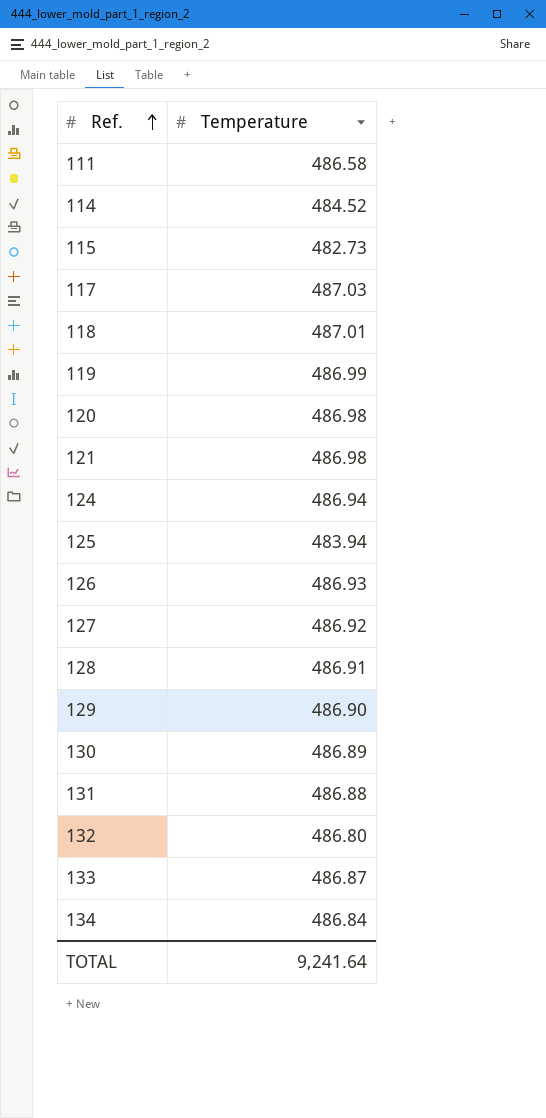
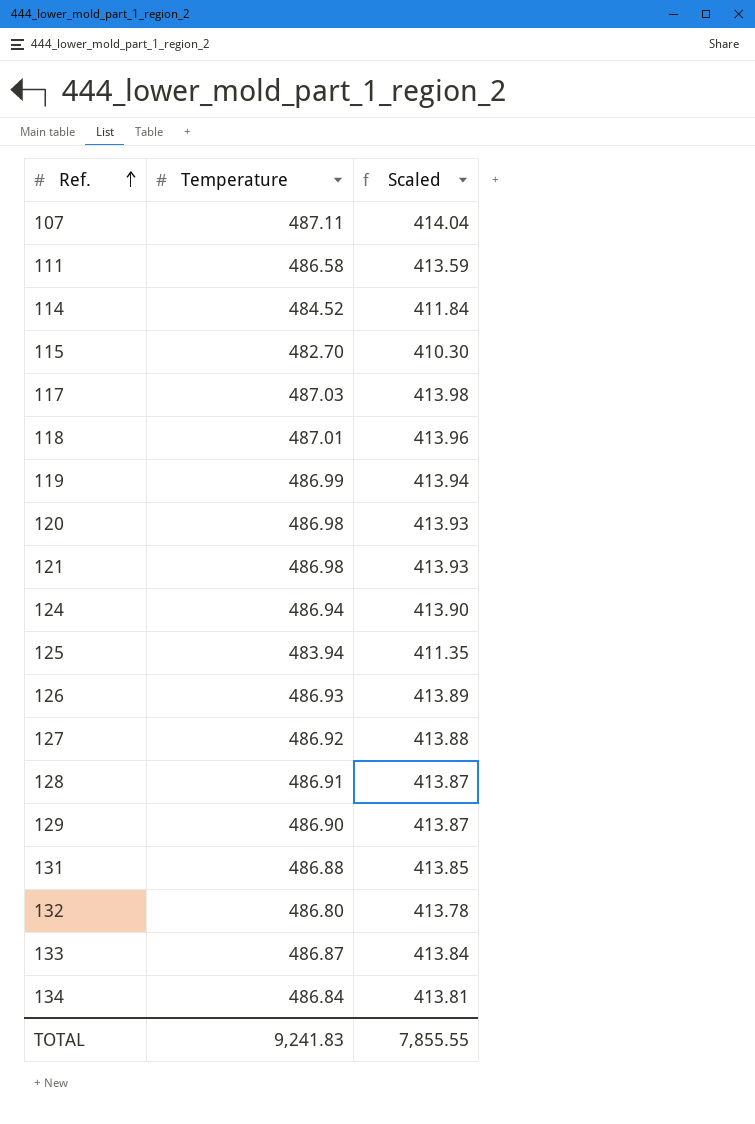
column Scaled | formula: none -> [Temperature] * 0.85
row 130: 486.89 -> none
row 107: none -> 487.11 | 414.04
115 | Temperature: 482.73 -> 482.70
TOTAL | Temperature: 9,241.64 -> 9,241.83

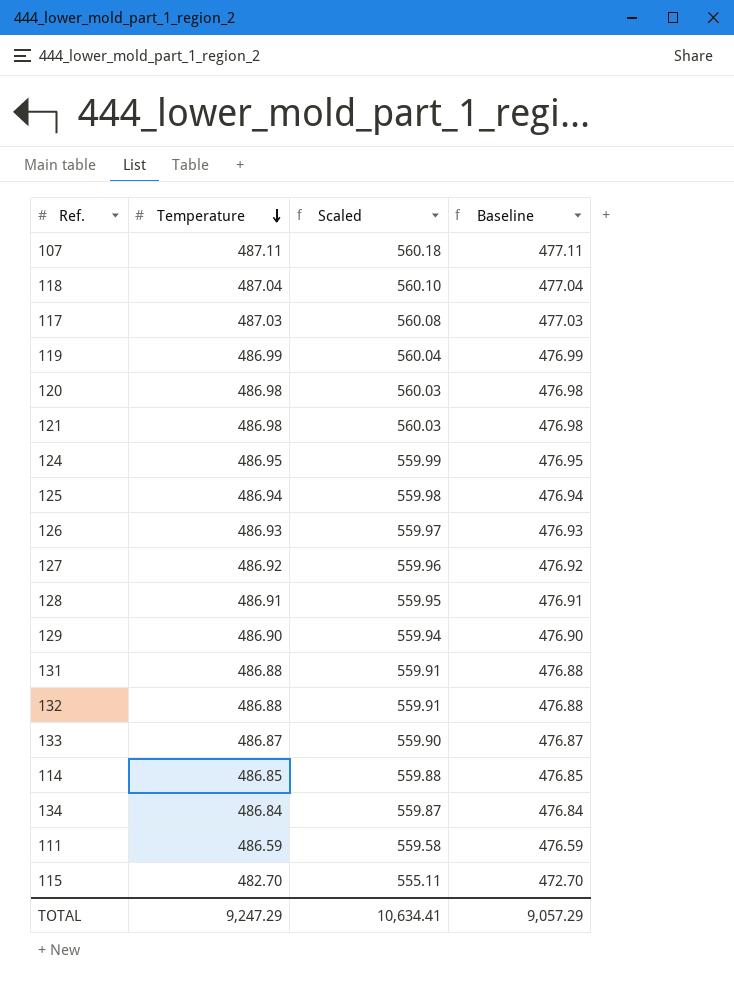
row order: Ref. ascending -> Temperature descending
column Scaled | formula: [Temperature] * 0.85 -> [Temperature] * 1.15
column Baseline | formula: none -> [Temperature] - 10
118 | Temperature: 487.01 -> 487.04
124 | Temperature: 486.94 -> 486.95
125 | Temperature: 483.94 -> 486.94
132 | Temperature: 486.80 -> 486.88
114 | Temperature: 484.52 -> 486.85
111 | Temperature: 486.58 -> 486.59
TOTAL | Temperature: 9,241.83 -> 9,247.29
TOTAL | Scaled: 7,855.55 -> 10,634.41

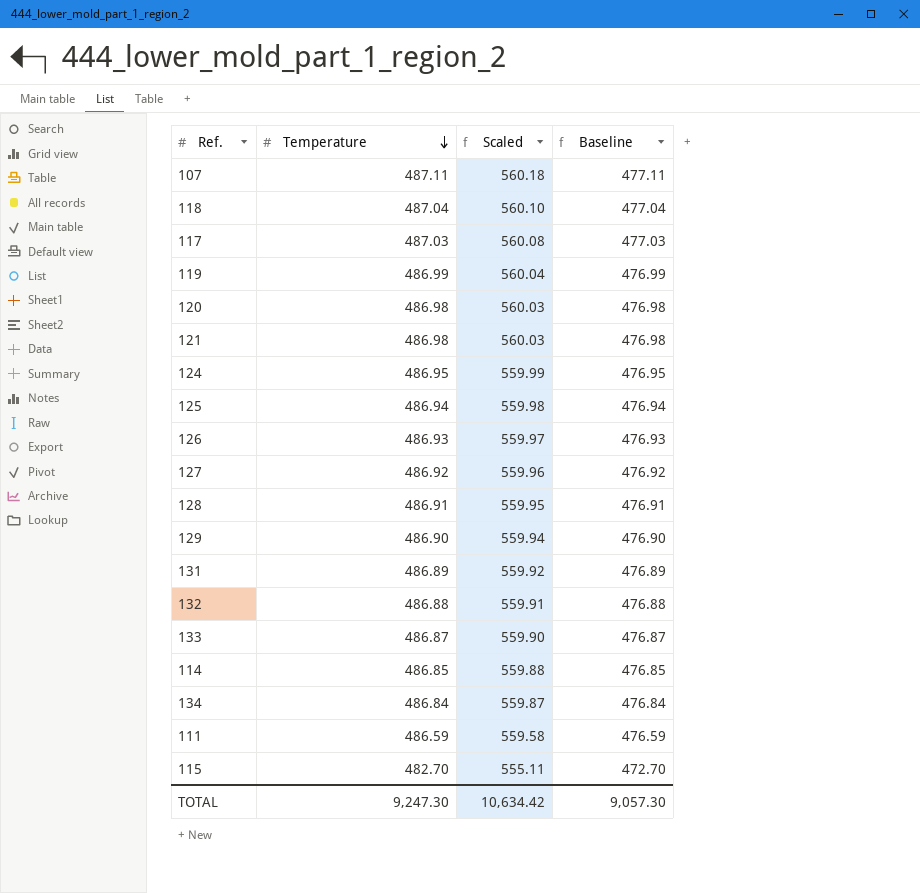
131 | Temperature: 486.88 -> 486.89
131 | Scaled: 559.91 -> 559.92
131 | Baseline: 476.88 -> 476.89
TOTAL | Temperature: 9,247.29 -> 9,247.30
TOTAL | Scaled: 10,634.41 -> 10,634.42
TOTAL | Baseline: 9,057.29 -> 9,057.30

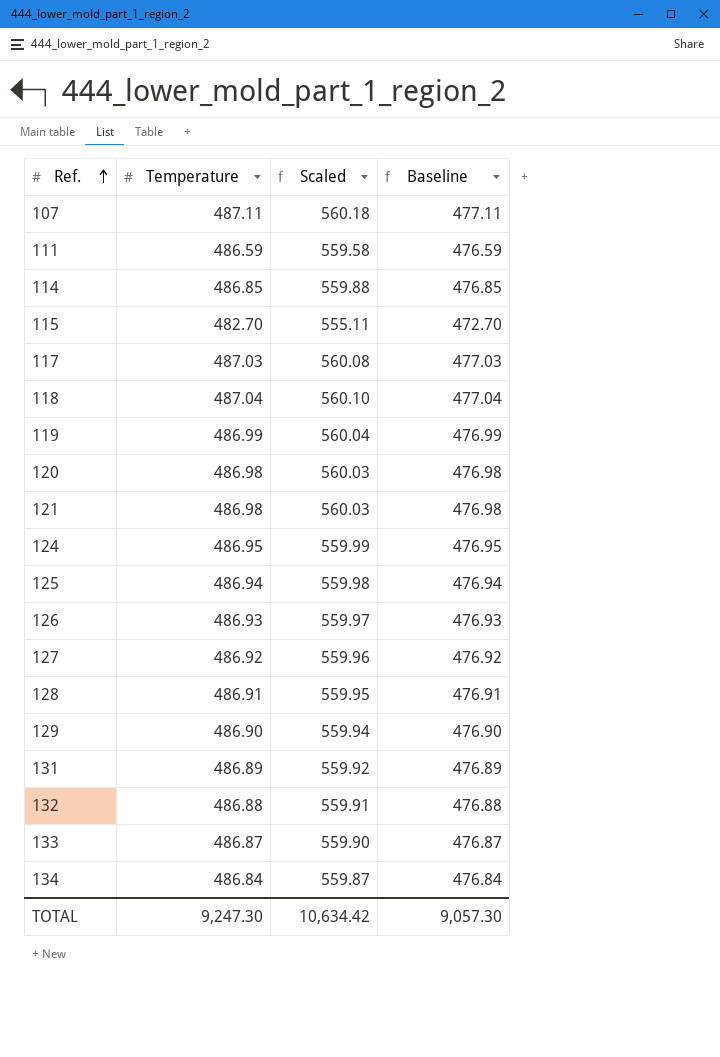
row order: Temperature descending -> Ref. ascending

